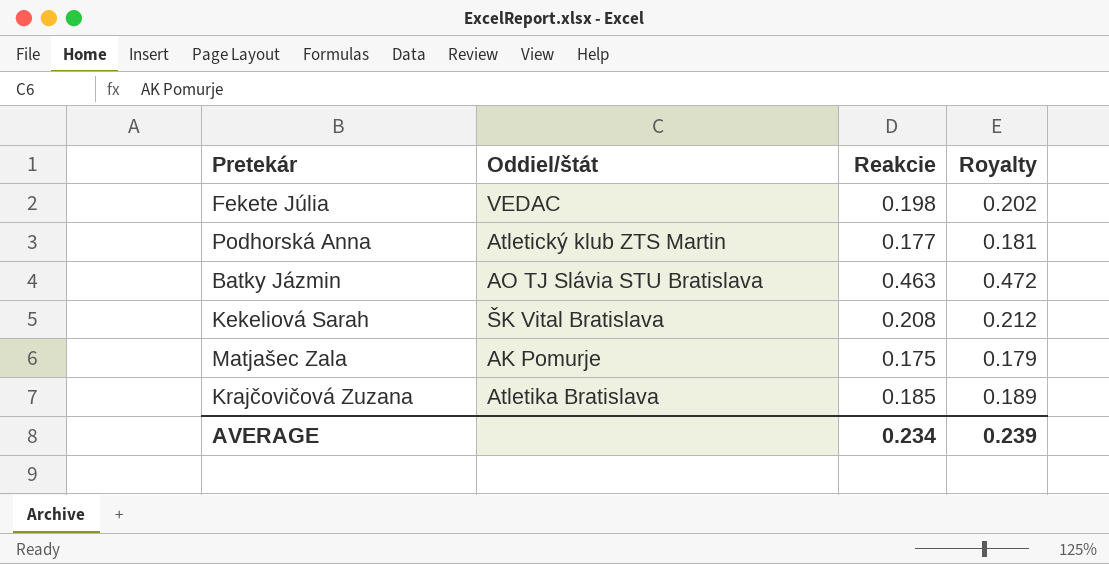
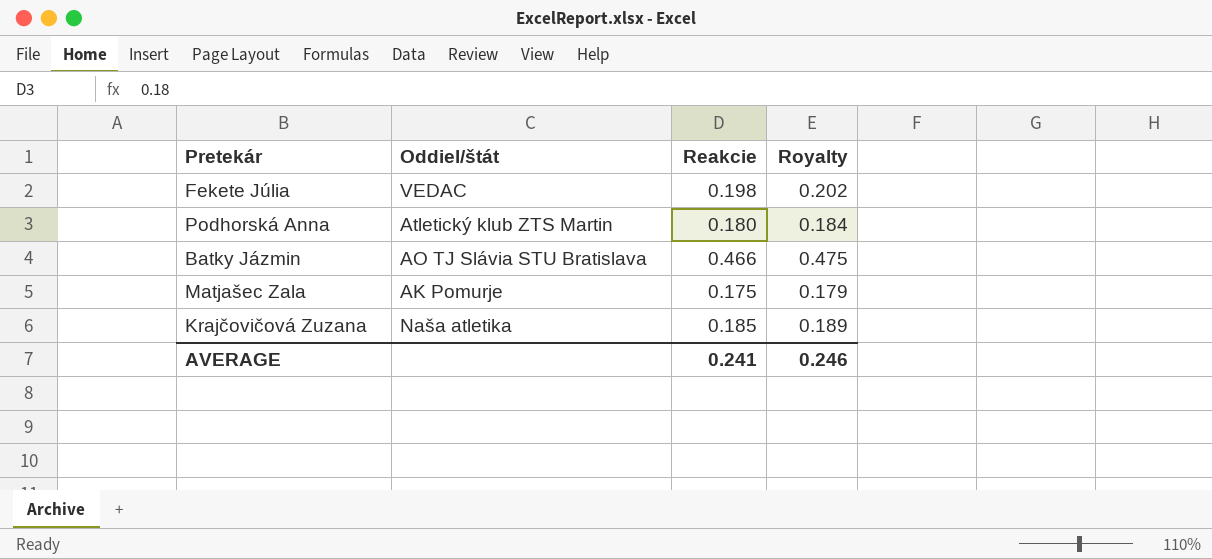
row Kekeliová Sarah: ŠK Vital Bratislava | 0.208 | 0.212 -> none
Podhorská Anna | Reakcie: 0.177 -> 0.180
Podhorská Anna | Royalty: 0.181 -> 0.184
Batky Jázmin | Reakcie: 0.463 -> 0.466
Batky Jázmin | Royalty: 0.472 -> 0.475
Krajčovičová Zuzana | Oddiel/štát: Atletika Bratislava -> Naša atletika
AVERAGE | Reakcie: 0.234 -> 0.241
AVERAGE | Royalty: 0.239 -> 0.246

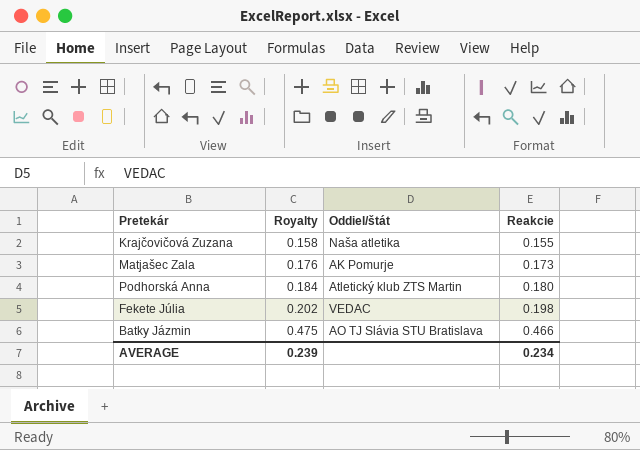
row order: none -> Royalty ascending
column Royalty | position: 4 -> 2
Krajčovičová Zuzana | Royalty: 0.189 -> 0.158
Krajčovičová Zuzana | Reakcie: 0.185 -> 0.155
Matjašec Zala | Royalty: 0.179 -> 0.176
Matjašec Zala | Reakcie: 0.175 -> 0.173
AVERAGE | Royalty: 0.246 -> 0.239
AVERAGE | Reakcie: 0.241 -> 0.234

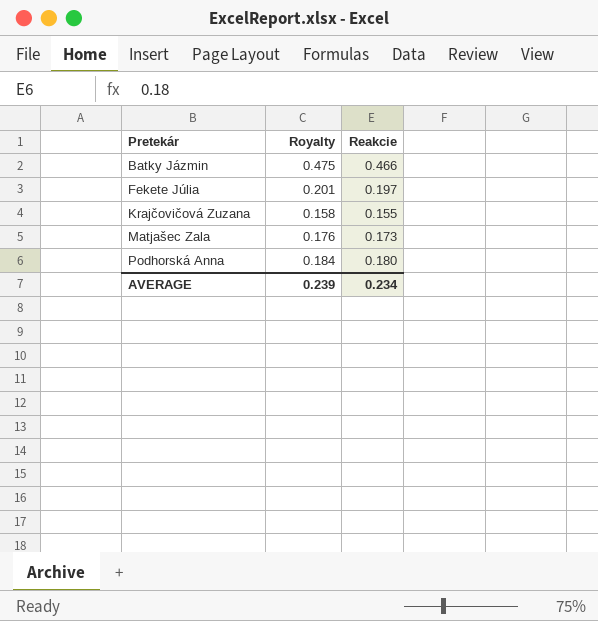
row order: Royalty ascending -> Pretekár ascending
column Oddiel/štát | position: 3 -> none
Fekete Júlia | Royalty: 0.202 -> 0.201
Fekete Júlia | Reakcie: 0.198 -> 0.197

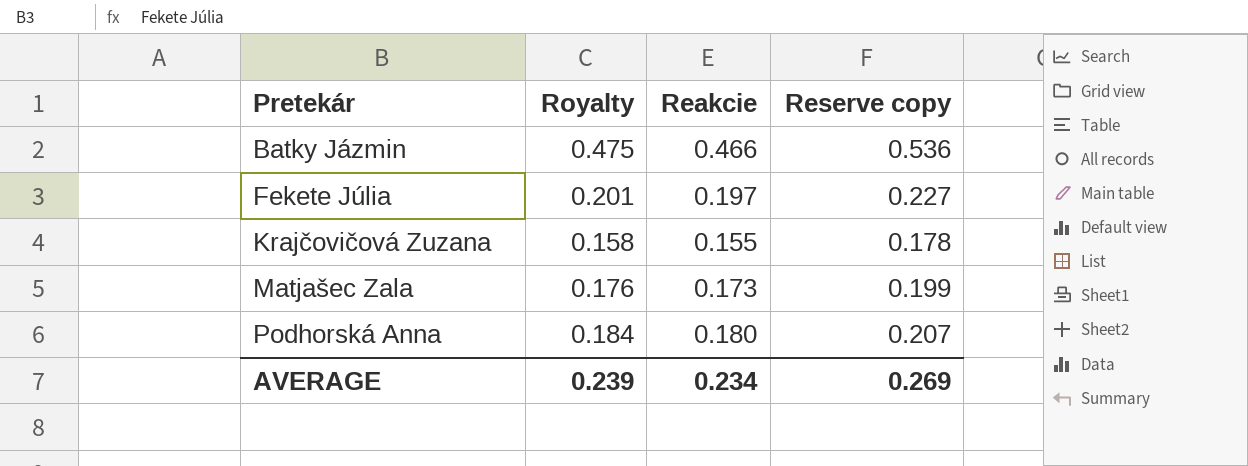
column Reserve copy | formula: none -> [Reakcie] * 1.15

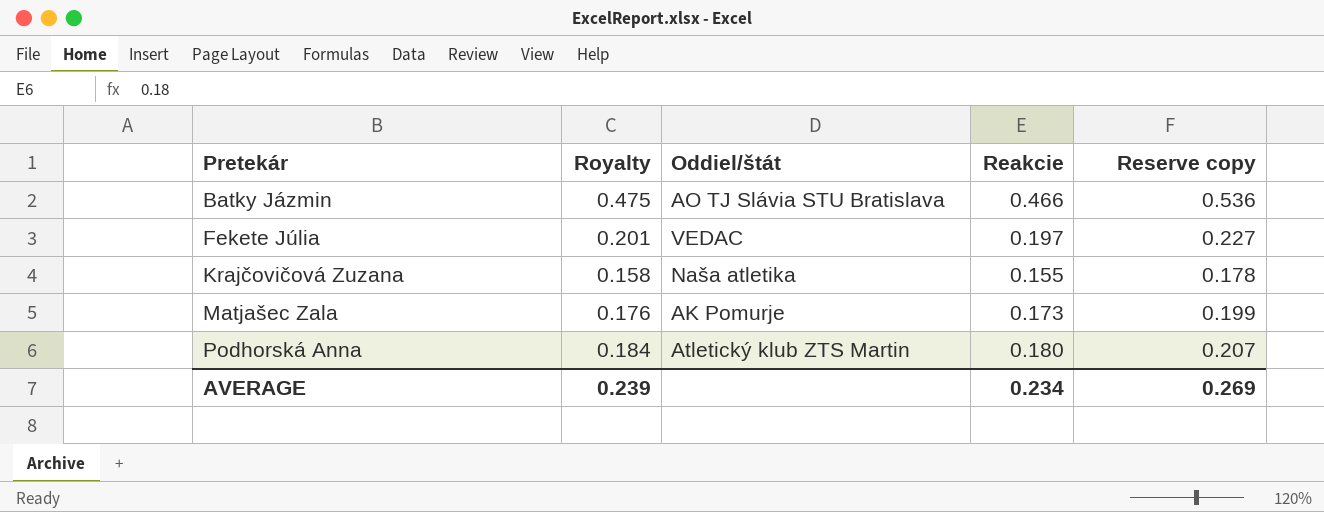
column Oddiel/štát | position: none -> 3

